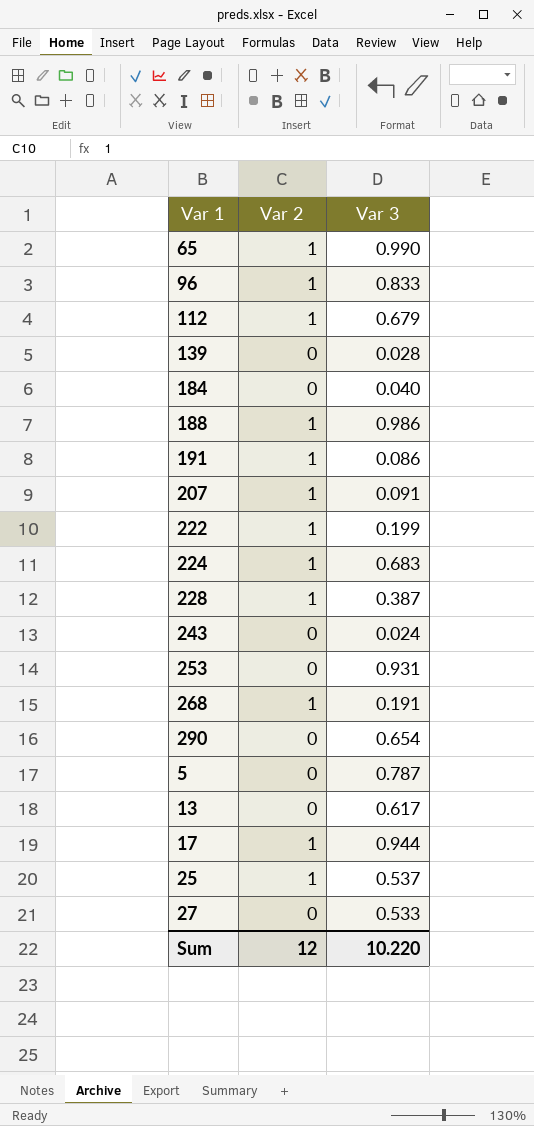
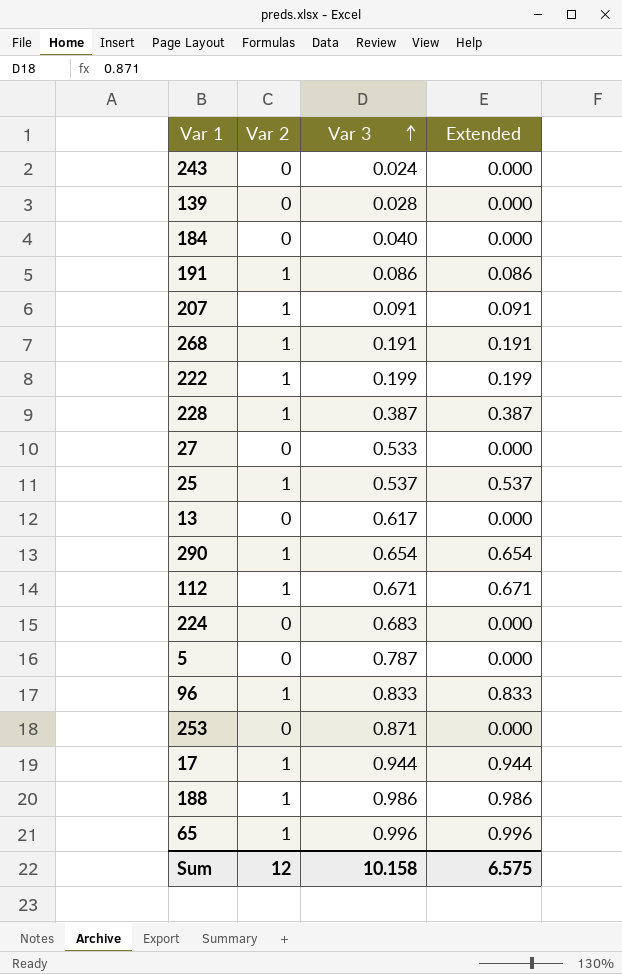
row order: none -> Var 3 ascending
column Extended | formula: none -> [Var 2] * [Var 3]
290 | Var 2: 0 -> 1
112 | Var 3: 0.679 -> 0.671
224 | Var 2: 1 -> 0
253 | Var 3: 0.931 -> 0.871
65 | Var 3: 0.990 -> 0.996
Sum | Var 3: 10.220 -> 10.158

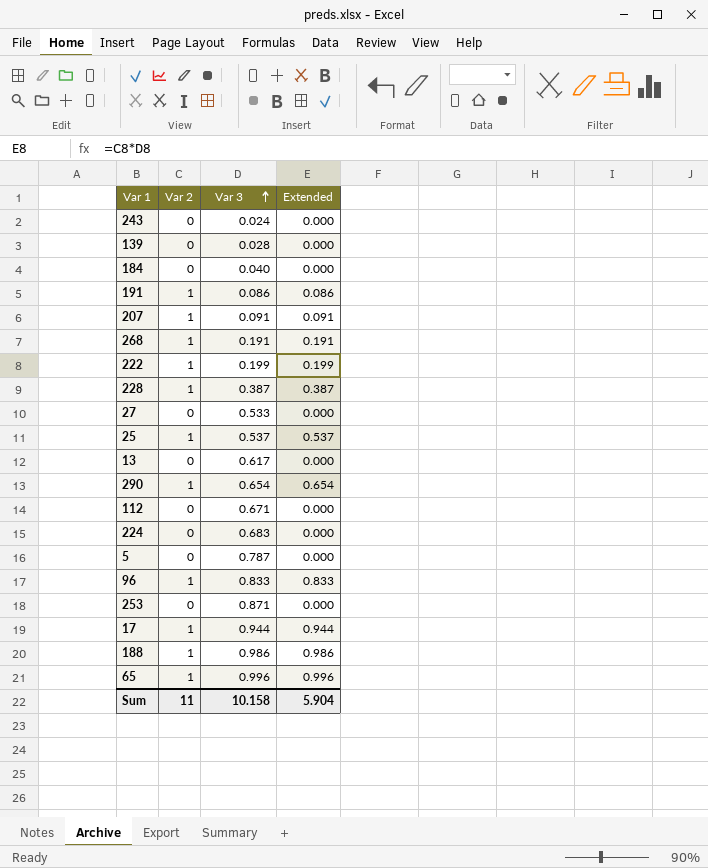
112 | Var 2: 1 -> 0
112 | Extended: 0.671 -> 0.000
Sum | Var 2: 12 -> 11
Sum | Extended: 6.575 -> 5.904

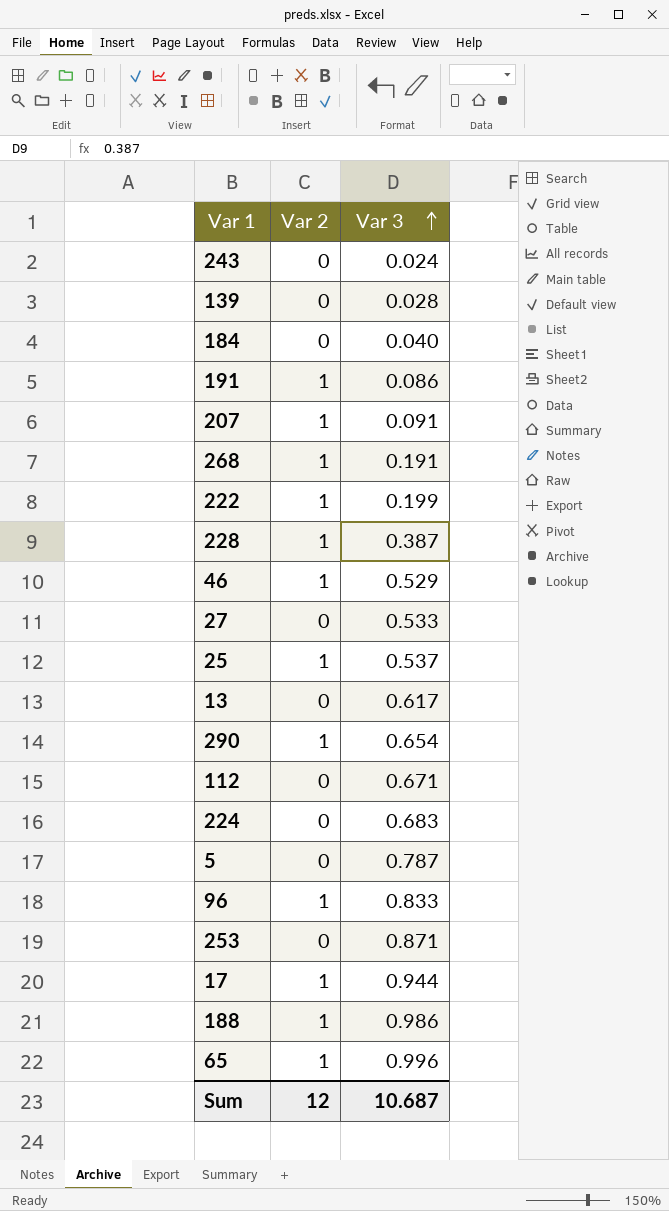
column Extended | formula: [Var 2] * [Var 3] -> none
row 46: none -> 1 | 0.529
Sum | Var 2: 11 -> 12
Sum | Var 3: 10.158 -> 10.687

